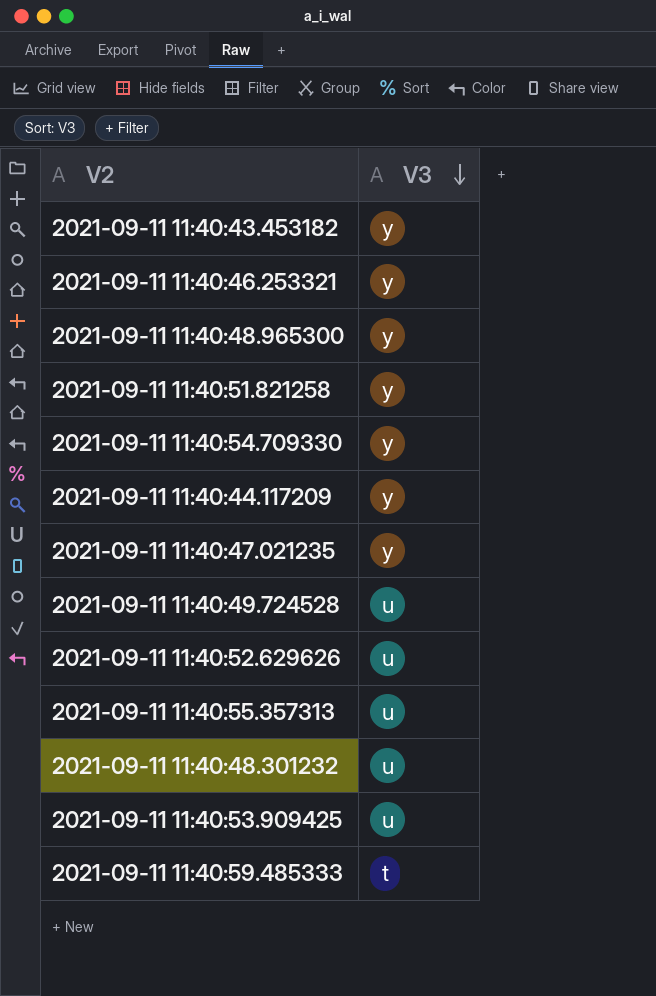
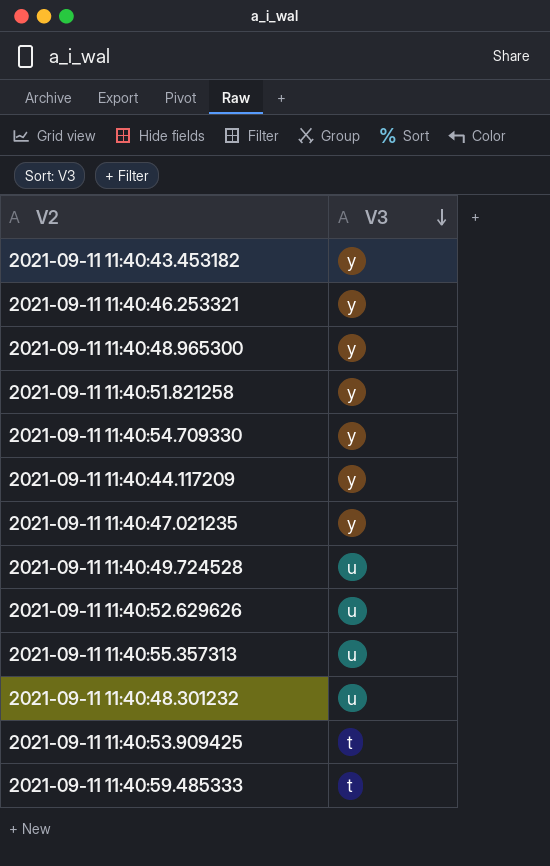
2021-09-11 11:40:53.909425 | V3: u -> t

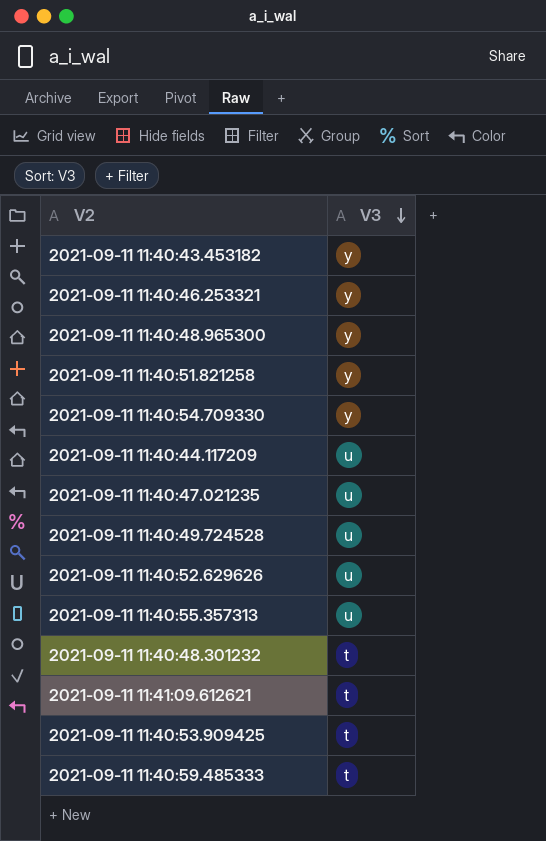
2021-09-11 11:40:44.117209 | V3: y -> u
2021-09-11 11:40:47.021235 | V3: y -> u
2021-09-11 11:40:48.301232 | V3: u -> t
row 2021-09-11 11:41:09.612621: none -> t

